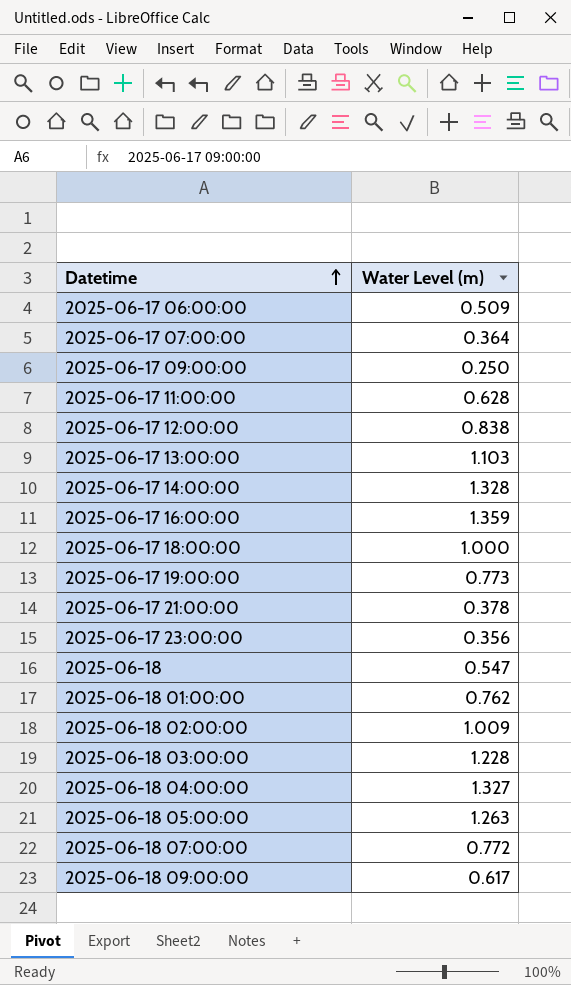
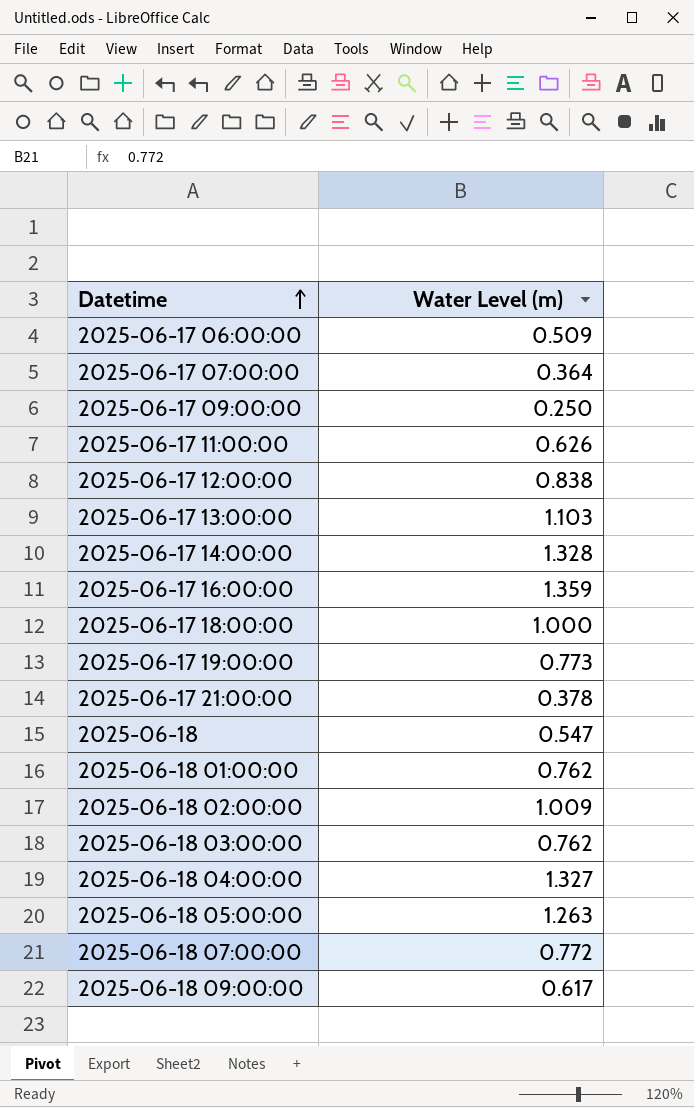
row 2025-06-17 23:00:00: 0.356 -> none
2025-06-17 11:00:00 | Water Level (m): 0.628 -> 0.626
2025-06-18 03:00:00 | Water Level (m): 1.228 -> 0.762

